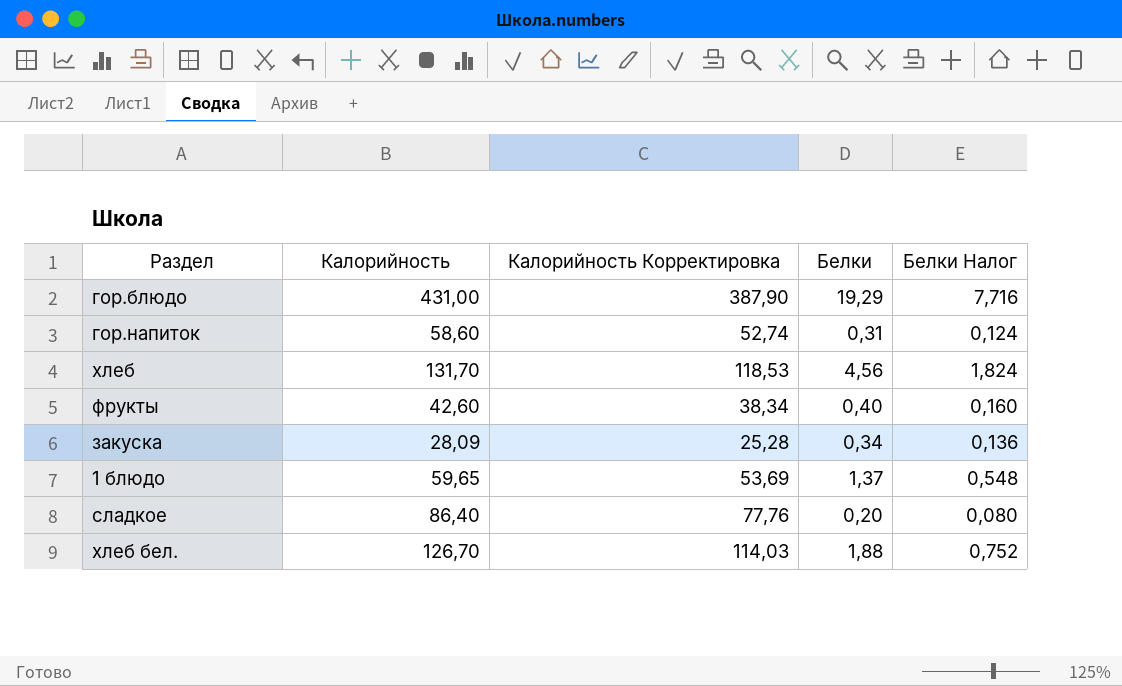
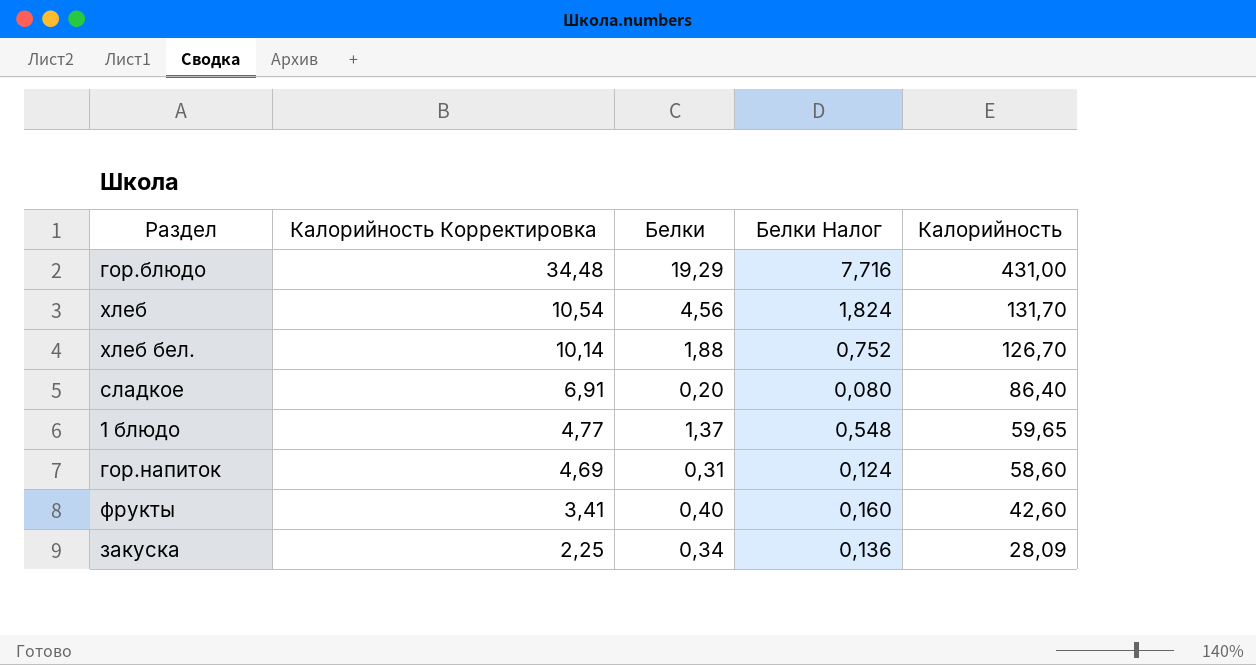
row order: none -> Калорийность Корректировка descending
column Калорийность Корректировка | formula: [Калорийность] * 0,9 -> [Калорийность] * 0,08
column Калорийность | position: 2 -> 5

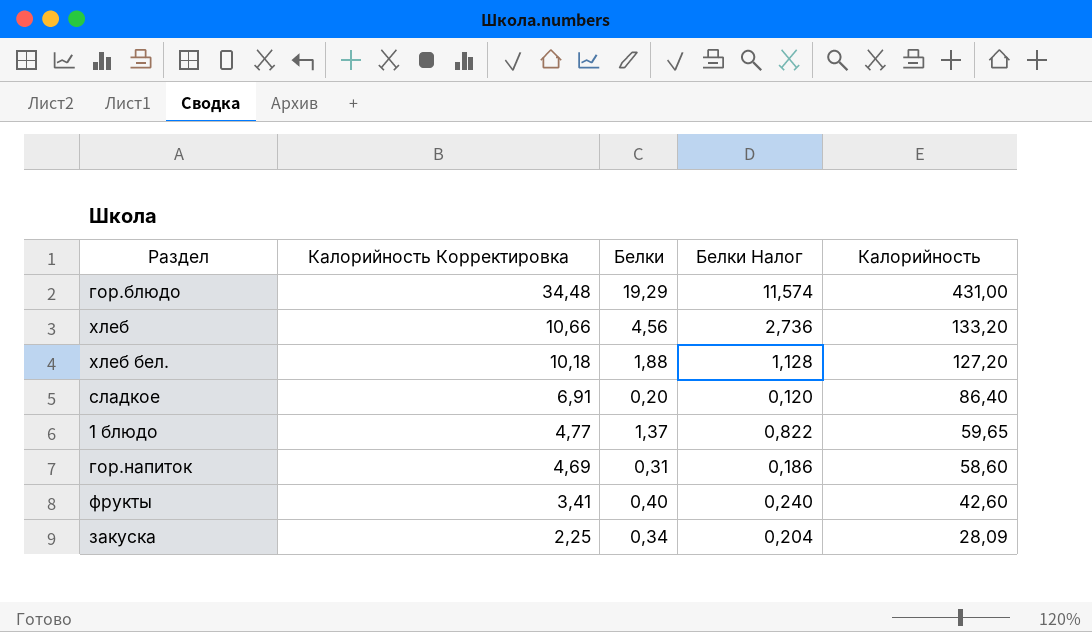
column Белки Налог | formula: [Белки] * 0,4 -> [Белки] * 0,6
хлеб | Калорийность Корректировка: 10,54 -> 10,66
хлеб | Калорийность: 131,70 -> 133,20
хлеб бел. | Калорийность Корректировка: 10,14 -> 10,18
хлеб бел. | Калорийность: 126,70 -> 127,20

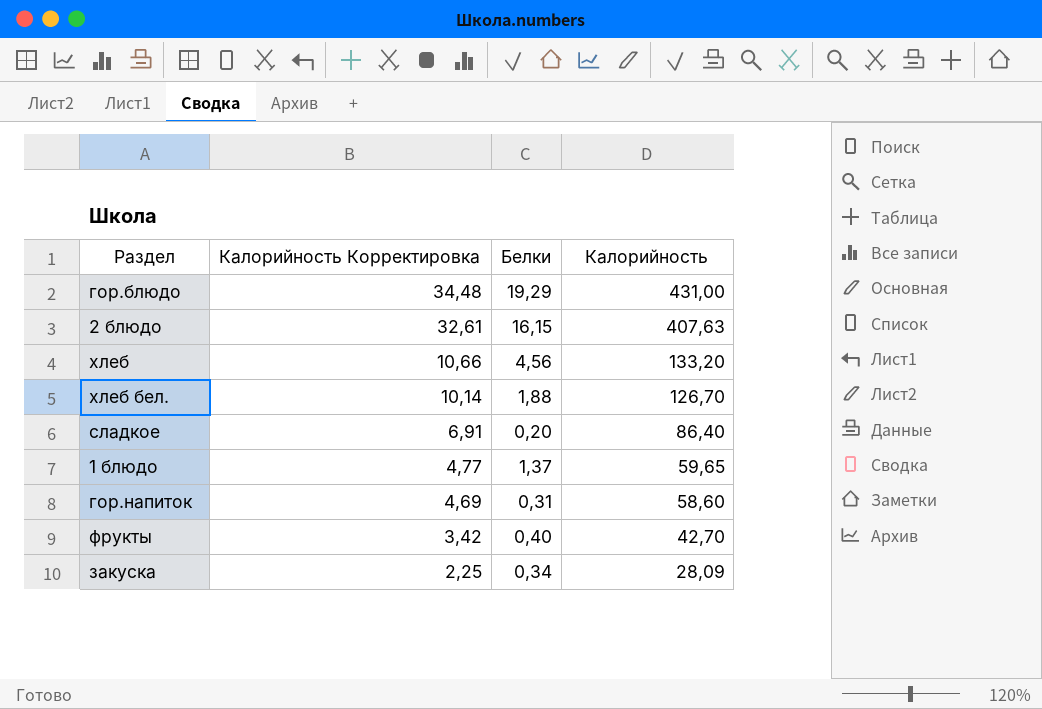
column Белки Налог | formula: [Белки] * 0,6 -> none
row 2 блюдо: none -> 32,61 | 16,15 | 407,63
хлеб бел. | Калорийность Корректировка: 10,18 -> 10,14
хлеб бел. | Калорийность: 127,20 -> 126,70
фрукты | Калорийность Корректировка: 3,41 -> 3,42
фрукты | Калорийность: 42,60 -> 42,70

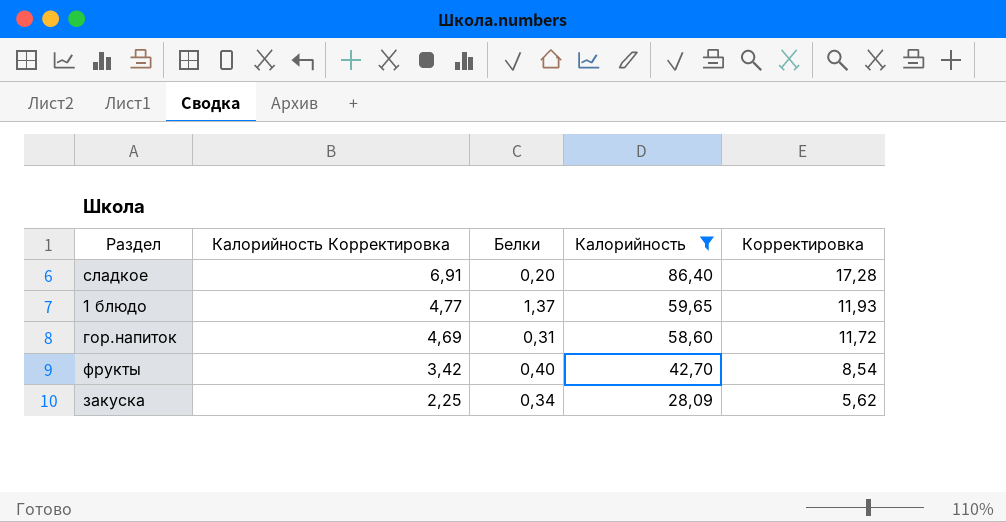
filter: none -> Калорийность <= 86,40
column Корректировка | formula: none -> [Калорийность] * 0,2

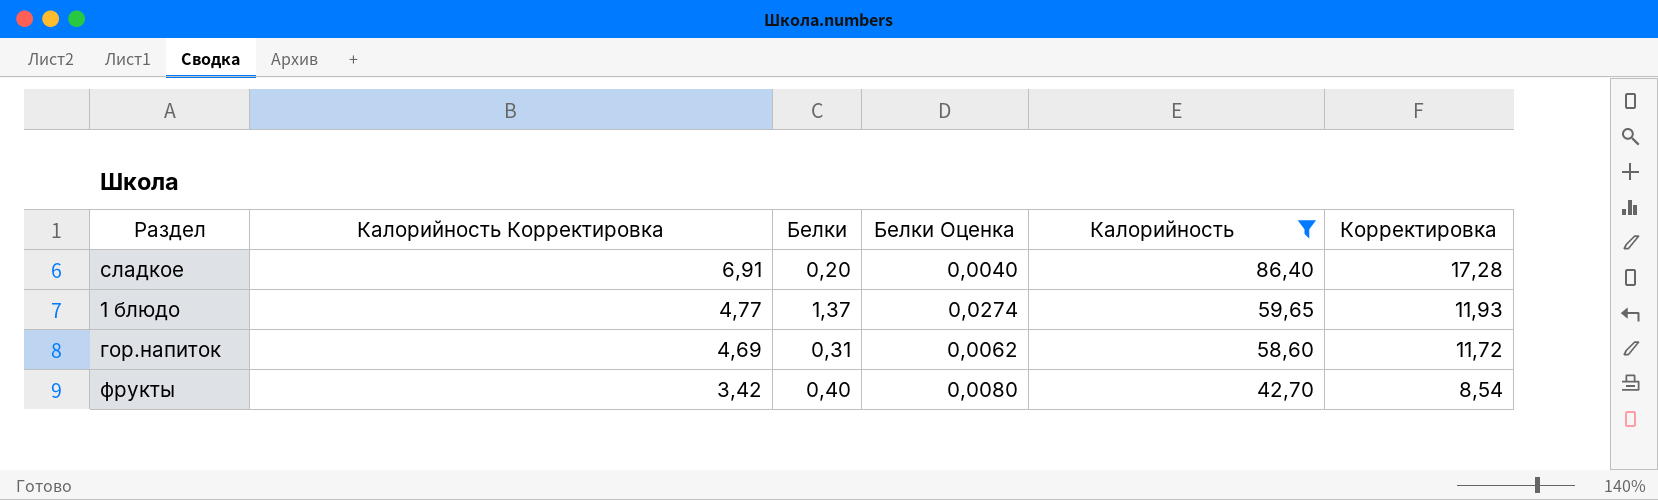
column Белки Оценка | formula: none -> [Белки] * 0,02
row закуска: 2,25 | 0,34 | 28,09 | 5,62 -> none

